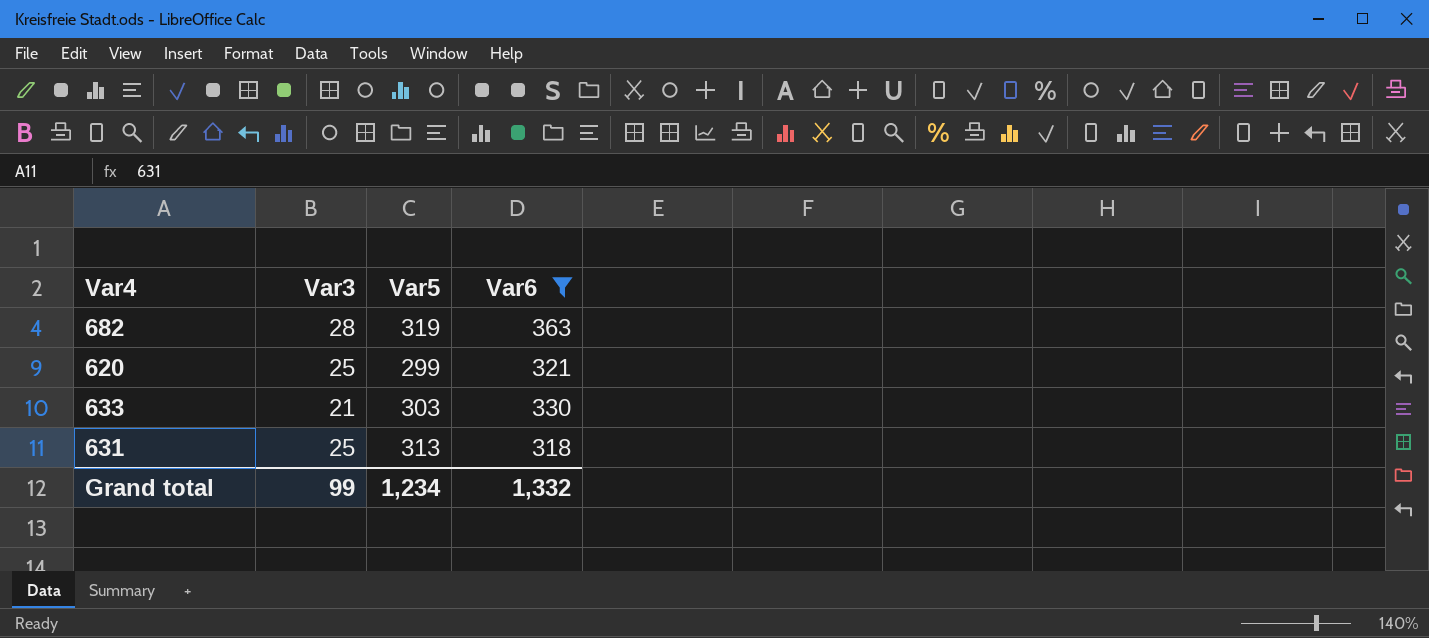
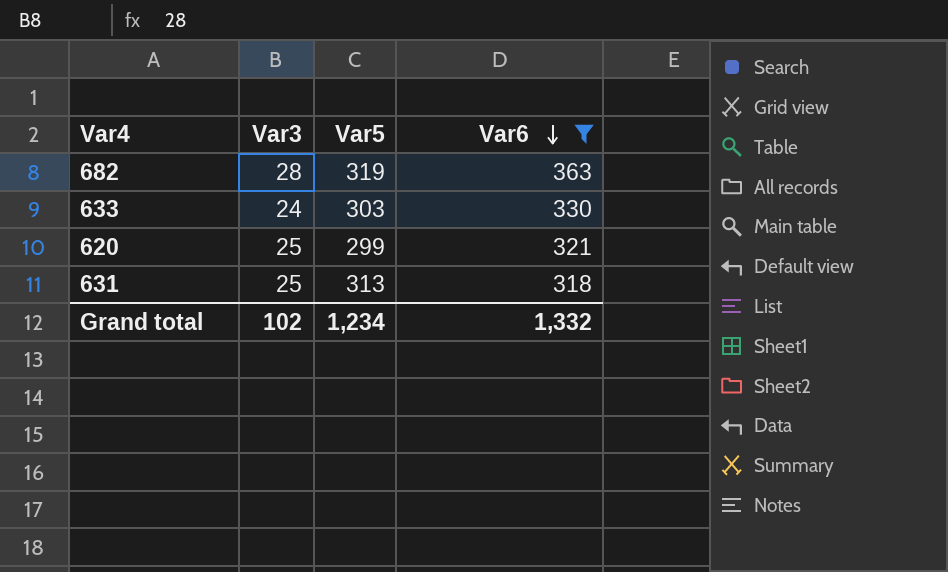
row order: none -> Var6 descending
633 | Var3: 21 -> 24
Grand total | Var3: 99 -> 102

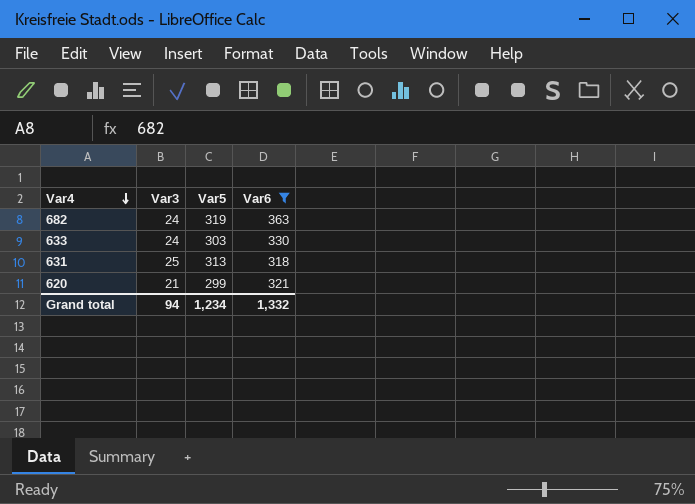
row order: Var6 descending -> Var4 descending
682 | Var3: 28 -> 24
620 | Var3: 25 -> 21
Grand total | Var3: 102 -> 94

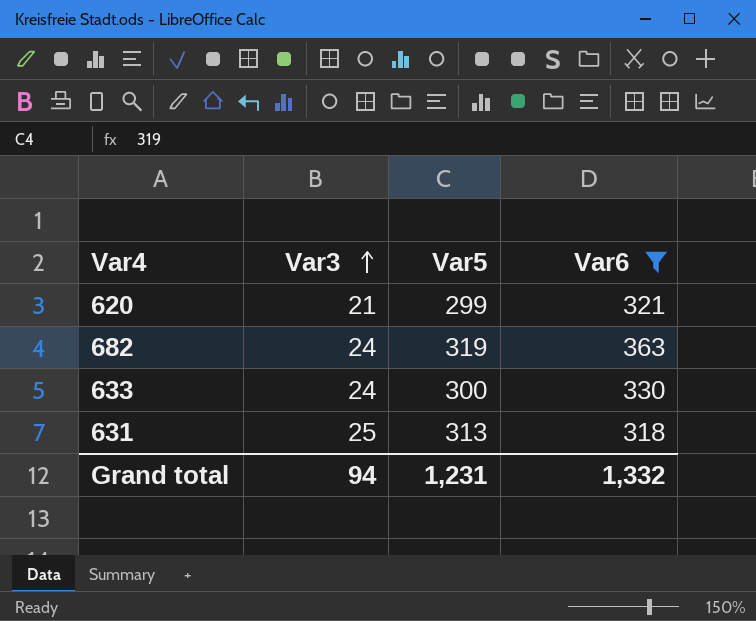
row order: Var4 descending -> Var3 ascending
633 | Var5: 303 -> 300
Grand total | Var5: 1,234 -> 1,231

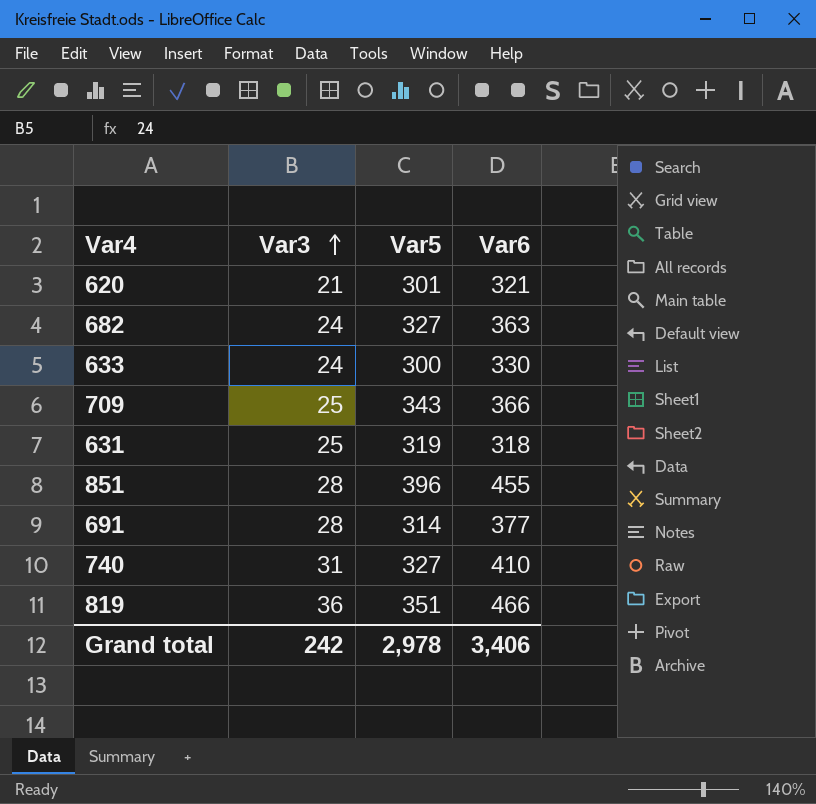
filter: Var6 <= 363 -> none
620 | Var5: 299 -> 301
682 | Var5: 319 -> 327
631 | Var5: 313 -> 319
Grand total | Var3: 94 -> 242
Grand total | Var5: 1,231 -> 2,978
Grand total | Var6: 1,332 -> 3,406

